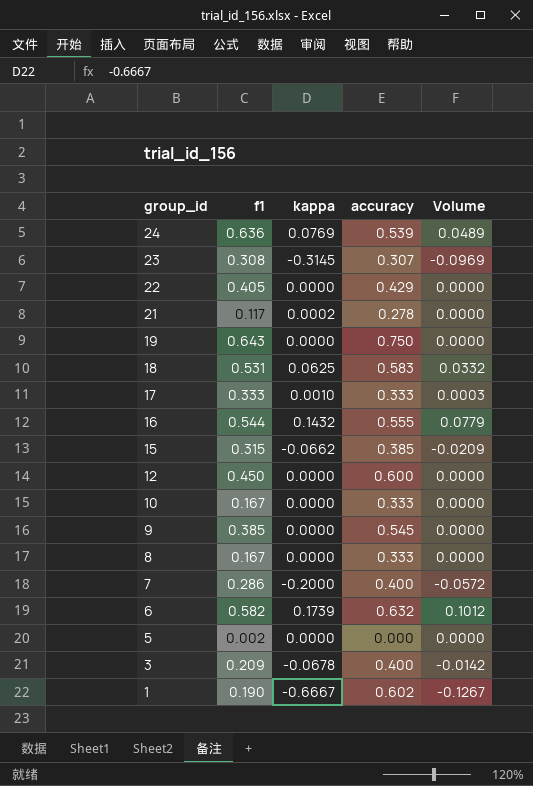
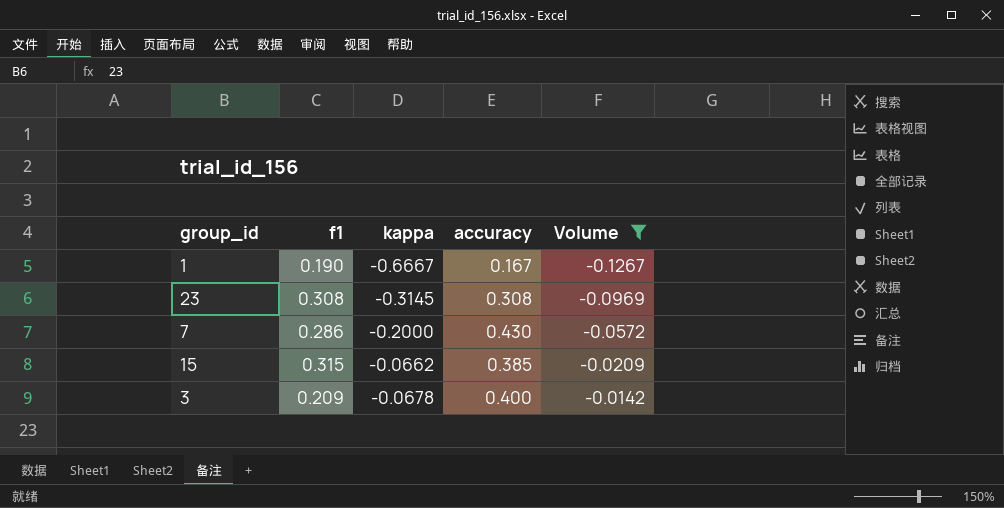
filter: none -> Volume <= -0.0142
row order: group_id descending -> Volume ascending
1 | accuracy: 0.602 -> 0.167
23 | accuracy: 0.307 -> 0.308
7 | accuracy: 0.400 -> 0.430

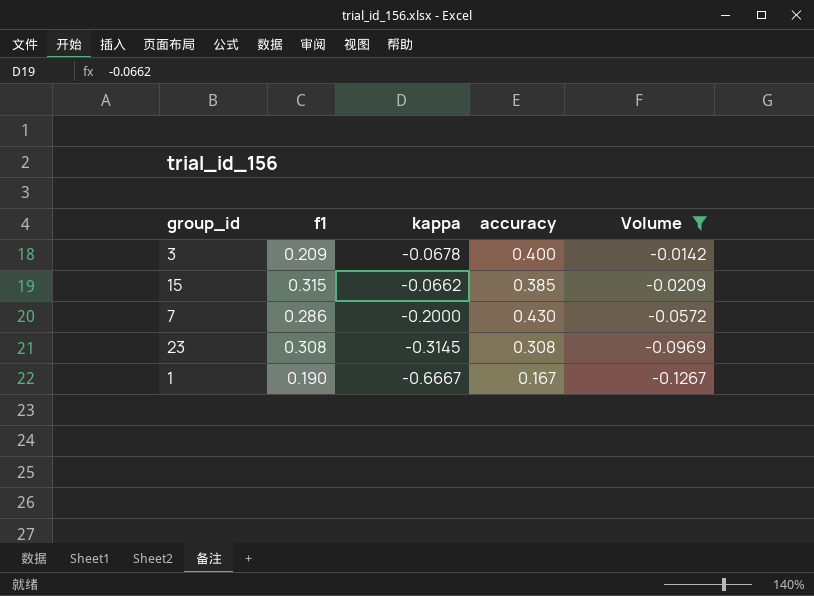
row order: Volume ascending -> Volume descending

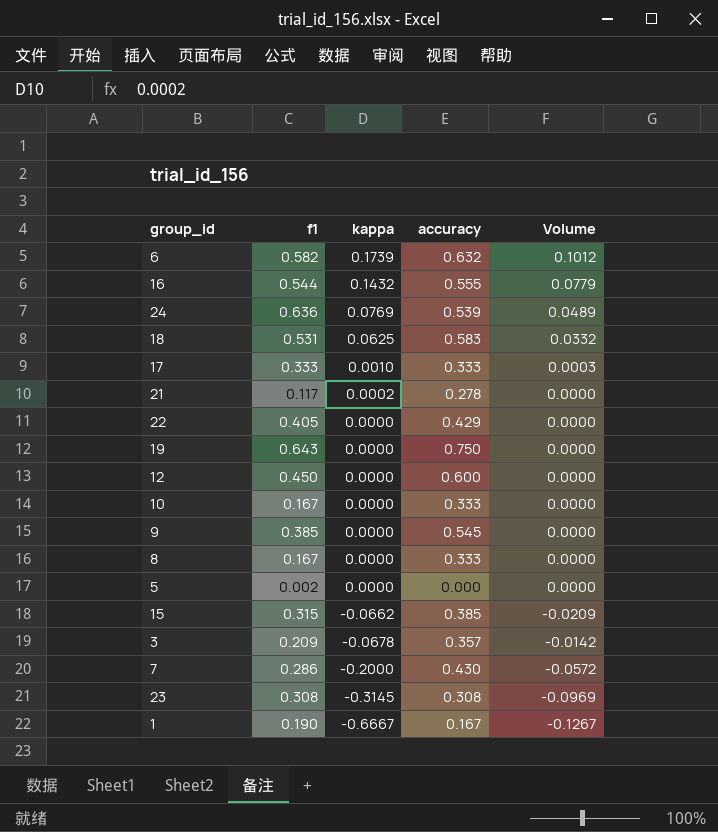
filter: Volume <= -0.0142 -> none
row order: Volume descending -> kappa descending
3 | accuracy: 0.400 -> 0.357

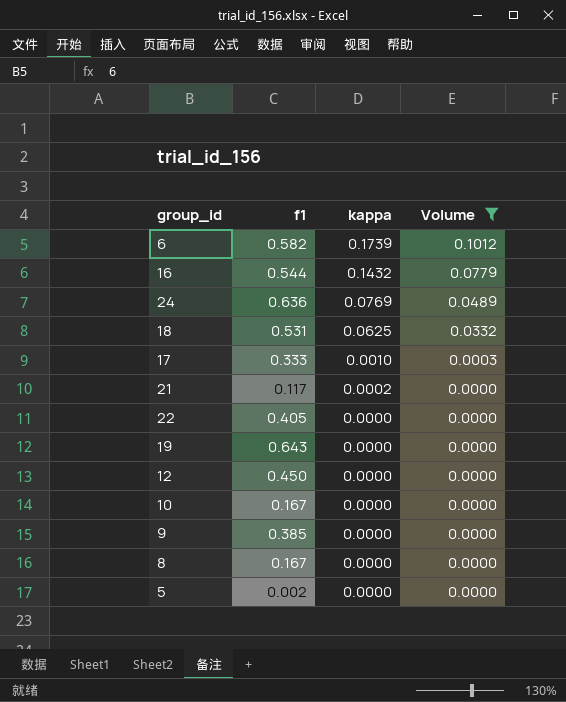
filter: none -> Volume >= 0.0000
column accuracy | position: 4 -> none

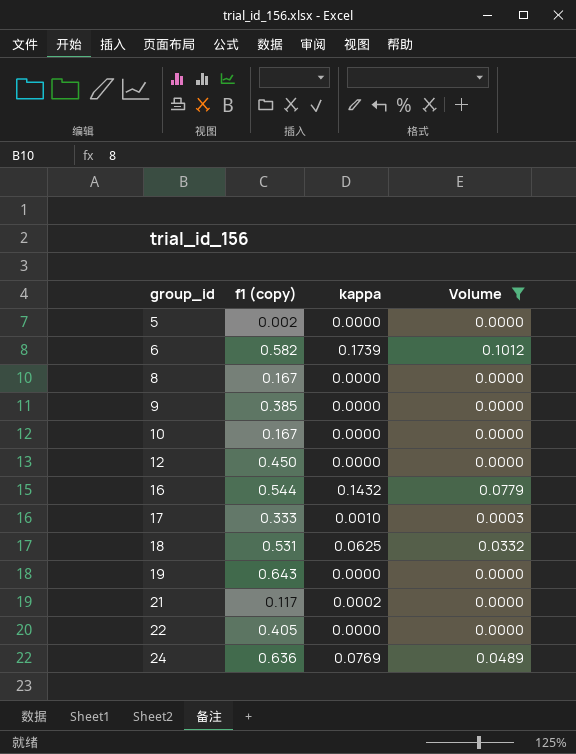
row order: kappa descending -> group_id ascending
column name: f1 -> f1 (copy)

